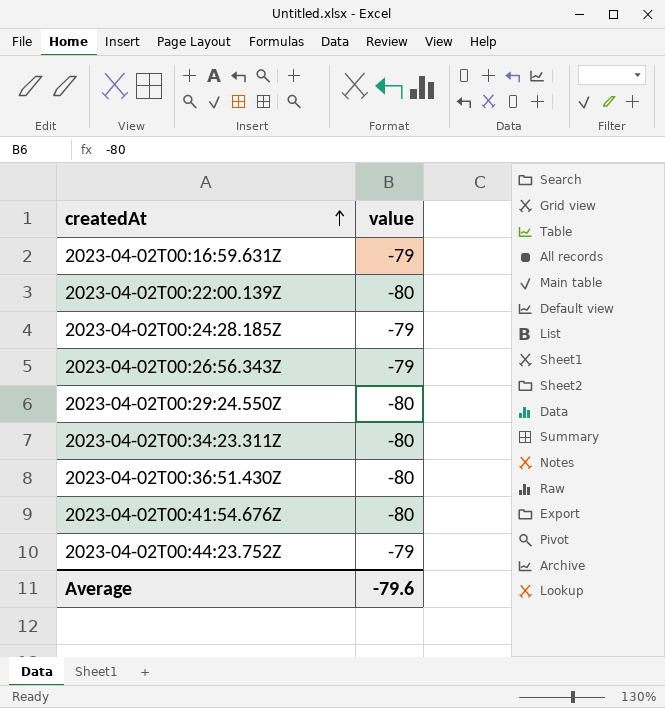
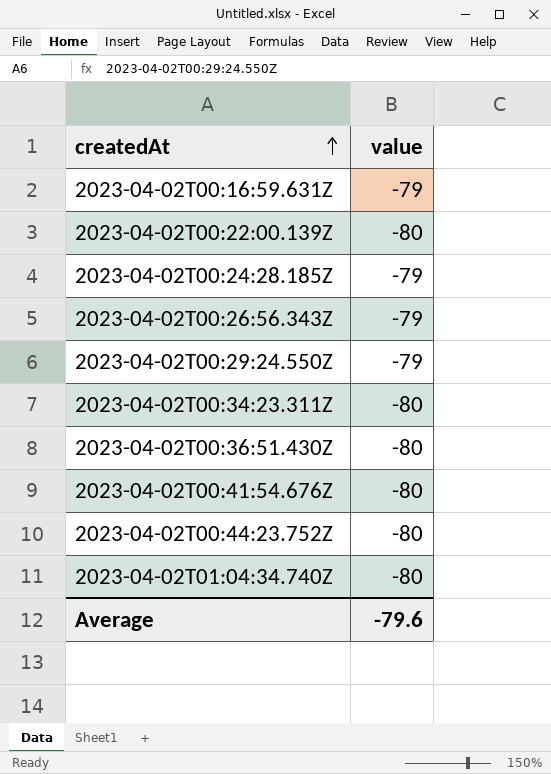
2023-04-02T00:29:24.550Z | value: -80 -> -79
2023-04-02T00:44:23.752Z | value: -79 -> -80
row 2023-04-02T01:04:34.740Z: none -> -80

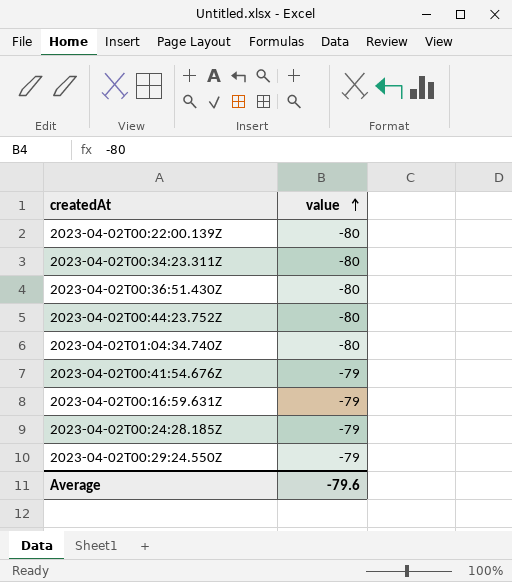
row order: createdAt ascending -> value ascending
row 2023-04-02T00:26:56.343Z: -79 -> none
2023-04-02T00:41:54.676Z | value: -80 -> -79

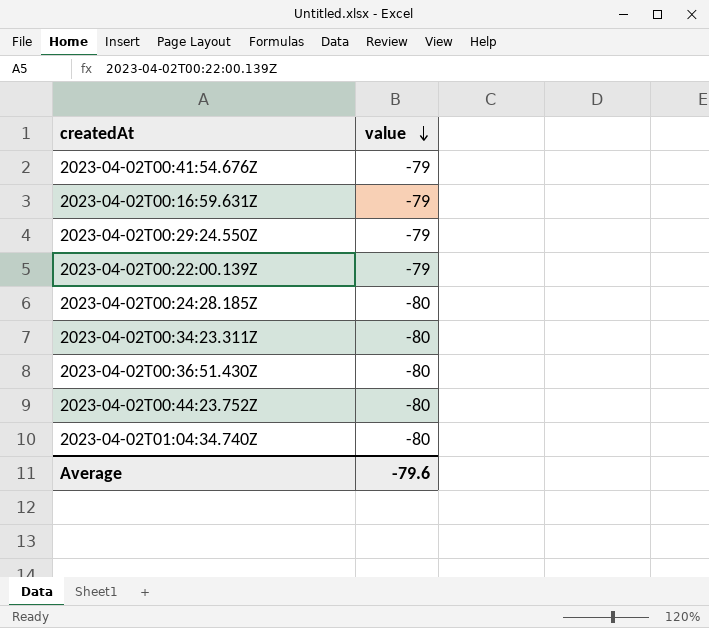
row order: value ascending -> value descending
2023-04-02T00:22:00.139Z | value: -80 -> -79
2023-04-02T00:24:28.185Z | value: -79 -> -80

